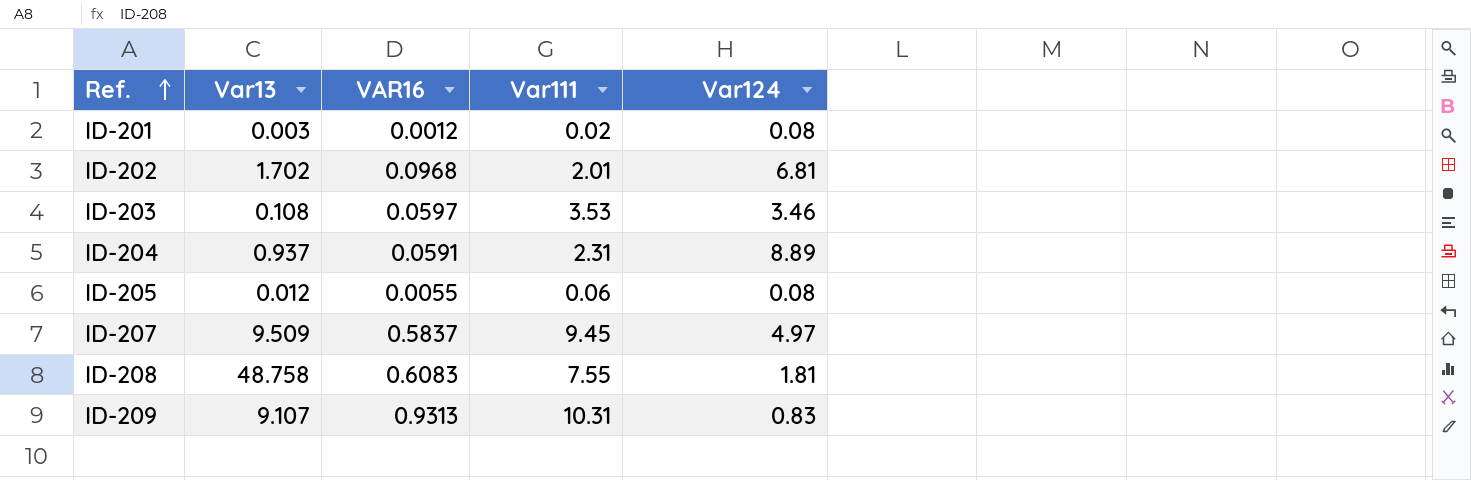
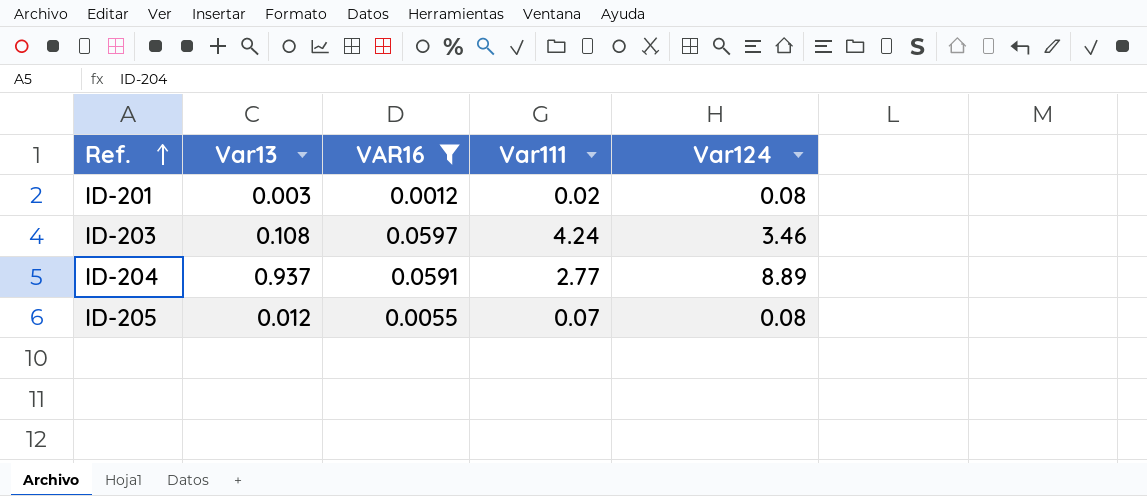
filter: none -> VAR16 <= 0.0597
ID-203 | Var111: 3.53 -> 4.24
ID-204 | Var111: 2.31 -> 2.77
ID-205 | Var111: 0.06 -> 0.07

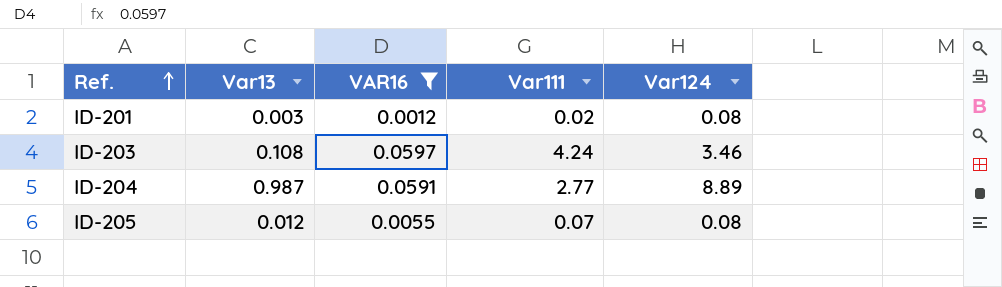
ID-204 | Var13: 0.937 -> 0.987

